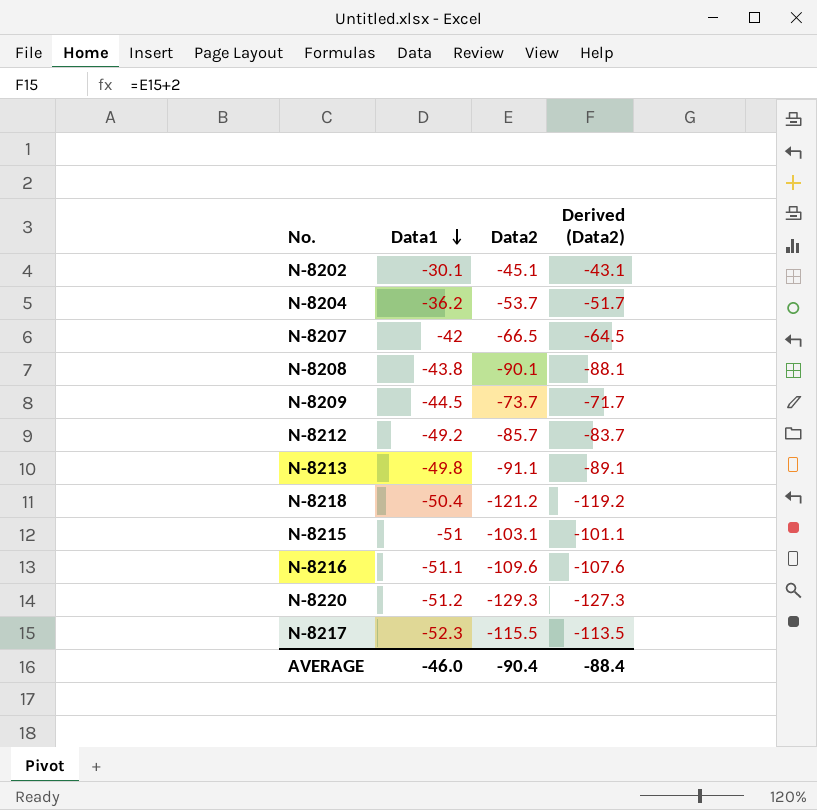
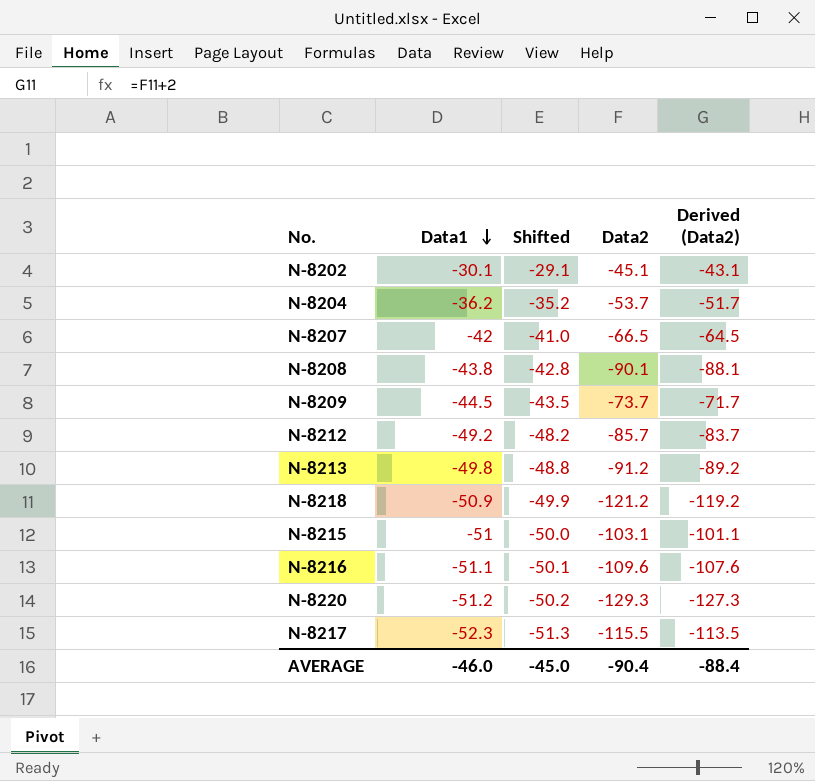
column Shifted | formula: none -> [Data1] + 1
N-8213 | Data2: -91.1 -> -91.2
N-8213 | Derived (Data2): -89.1 -> -89.2
N-8218 | Data1: -50.4 -> -50.9

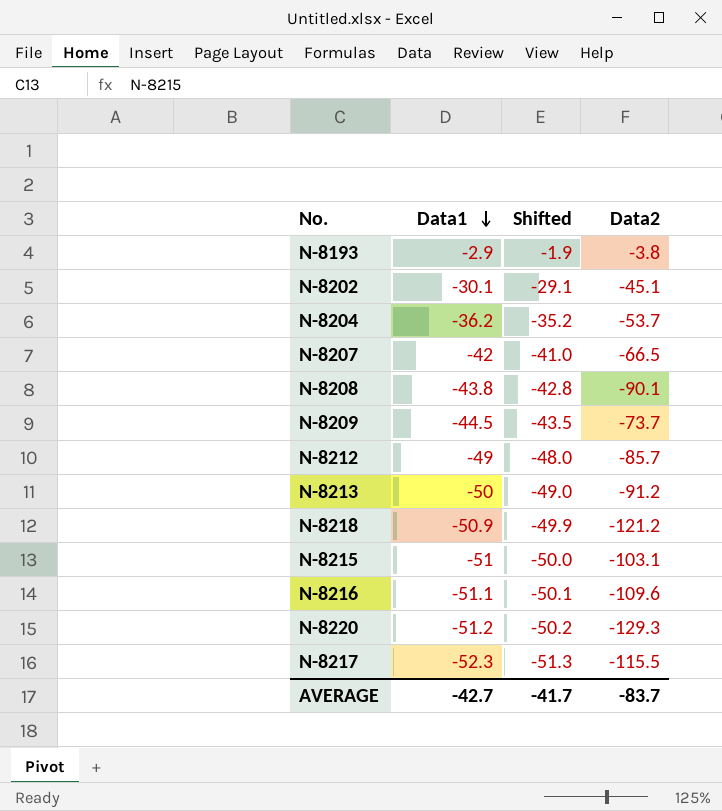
column Derived (Data2) | formula: [Data2] + 2 -> none
row N-8193: none -> -2.9 | -1.9 | -3.8
N-8212 | Data1: -49.2 -> -49
N-8212 | Shifted: -48.2 -> -48.0
N-8213 | Data1: -49.8 -> -50
N-8213 | Shifted: -48.8 -> -49.0
AVERAGE | Data1: -46.0 -> -42.7
AVERAGE | Shifted: -45.0 -> -41.7
AVERAGE | Data2: -90.4 -> -83.7

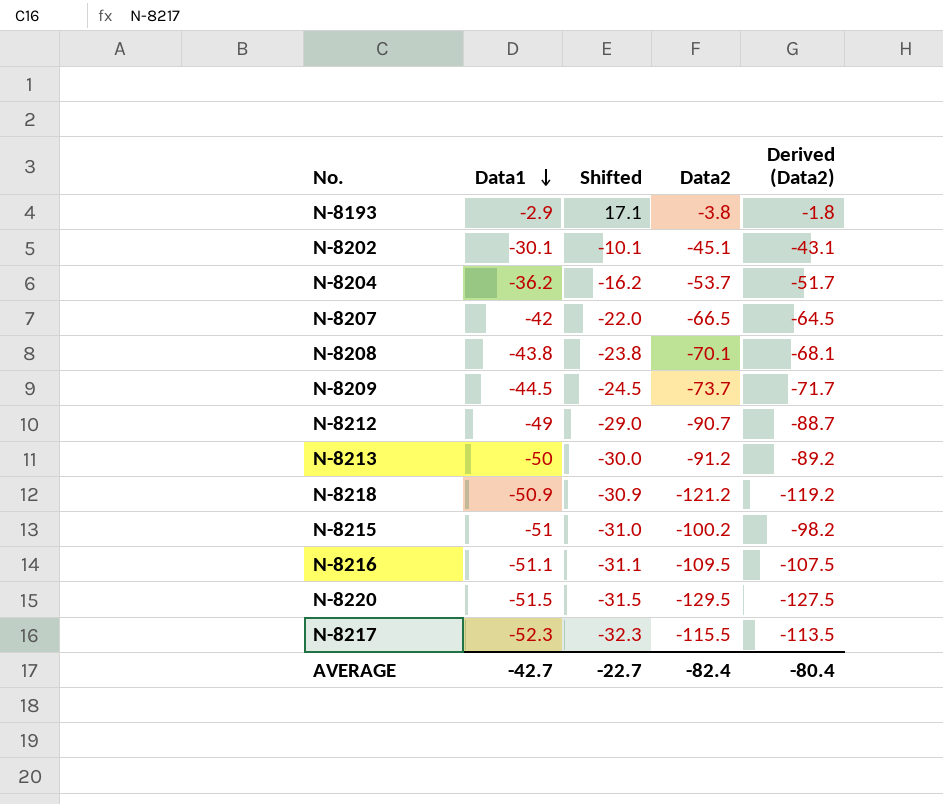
column Shifted | formula: [Data1] + 1 -> [Data1] + 20
column Derived (Data2) | formula: none -> [Data2] + 2
N-8208 | Data2: -90.1 -> -70.1
N-8212 | Data2: -85.7 -> -90.7
N-8215 | Data2: -103.1 -> -100.2
N-8216 | Data2: -109.6 -> -109.5
N-8220 | Data1: -51.2 -> -51.5
N-8220 | Data2: -129.3 -> -129.5
AVERAGE | Shifted: -41.7 -> -22.7
AVERAGE | Data2: -83.7 -> -82.4

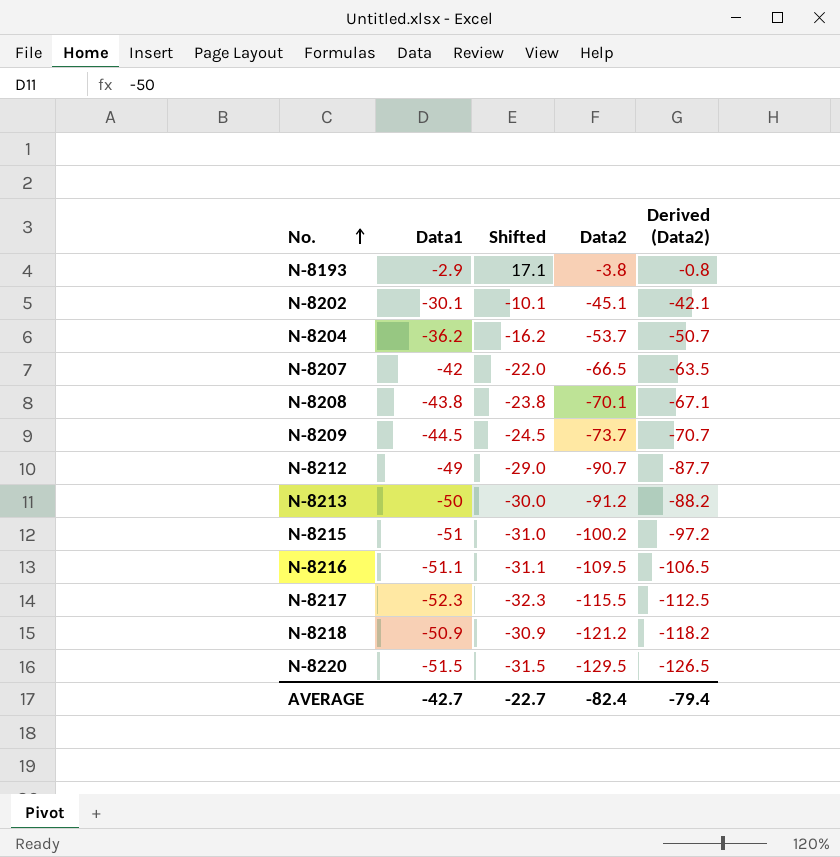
row order: Data1 descending -> No. ascending
column Derived (Data2) | formula: [Data2] + 2 -> [Data2] + 3
AVERAGE | Derived (Data2): -80.4 -> -79.4

